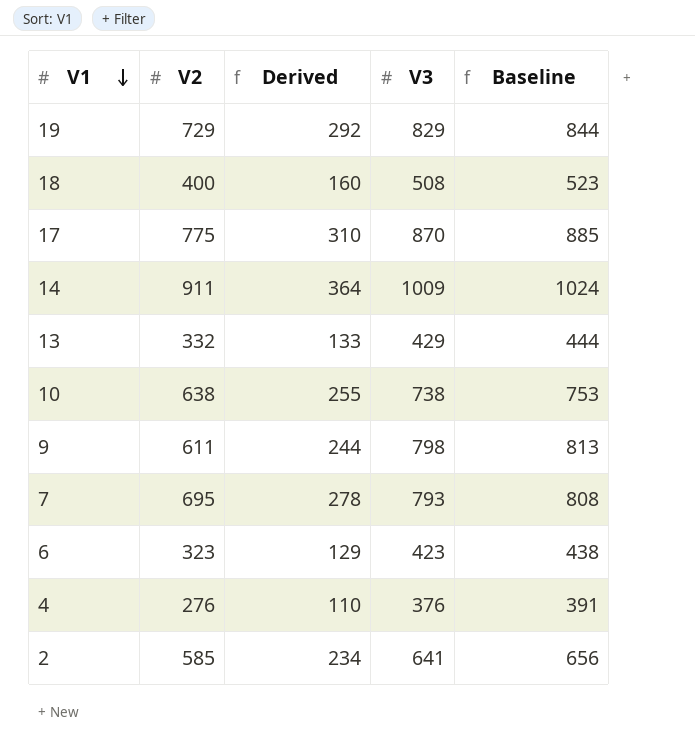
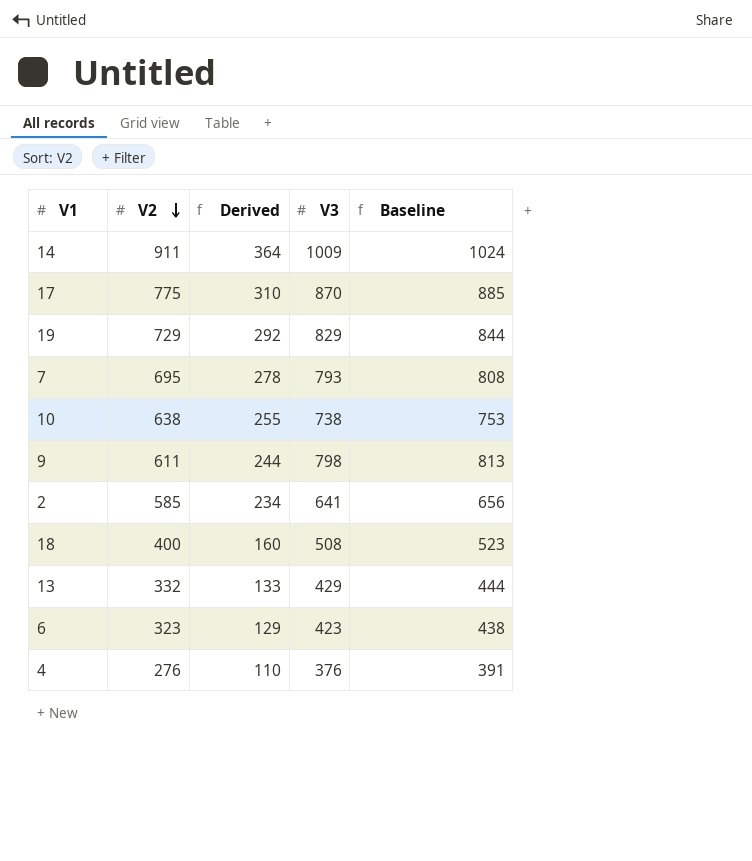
row order: V1 descending -> V2 descending

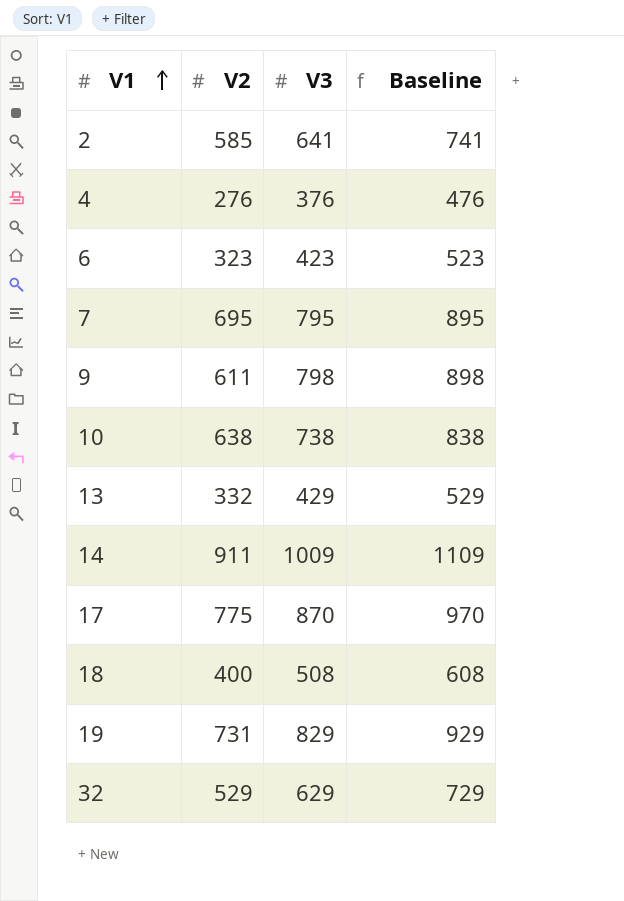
row order: V2 descending -> V1 ascending
column Derived | formula: [V2] * 0.4 -> none
column Baseline | formula: [V3] + 15 -> [V3] + 100
7 | V3: 793 -> 795
19 | V2: 729 -> 731
row 32: none -> 529 | 629 | 729

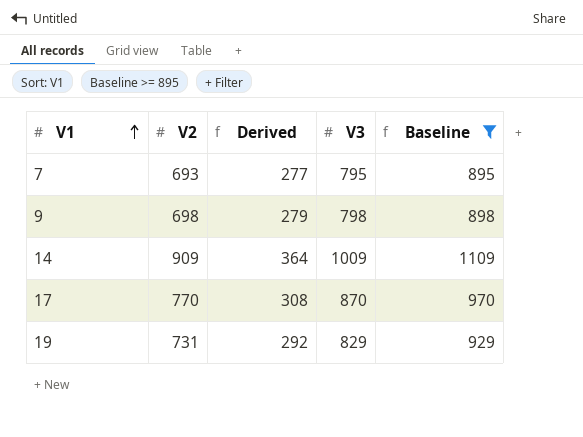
filter: none -> Baseline >= 895
column Derived | formula: none -> [V2] * 0.4
7 | V2: 695 -> 693
9 | V2: 611 -> 698
14 | V2: 911 -> 909
17 | V2: 775 -> 770

